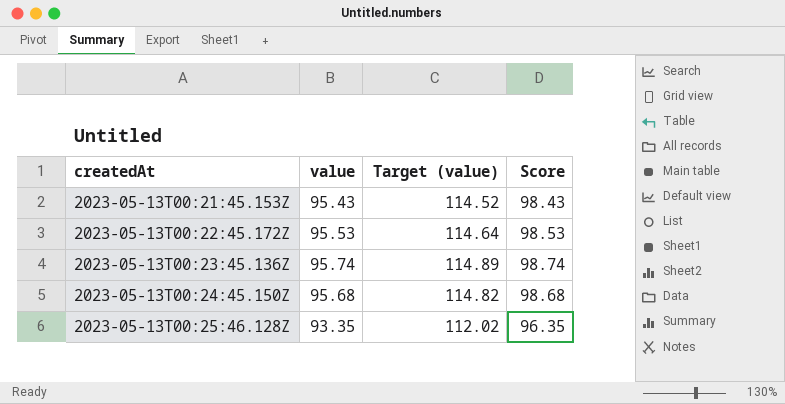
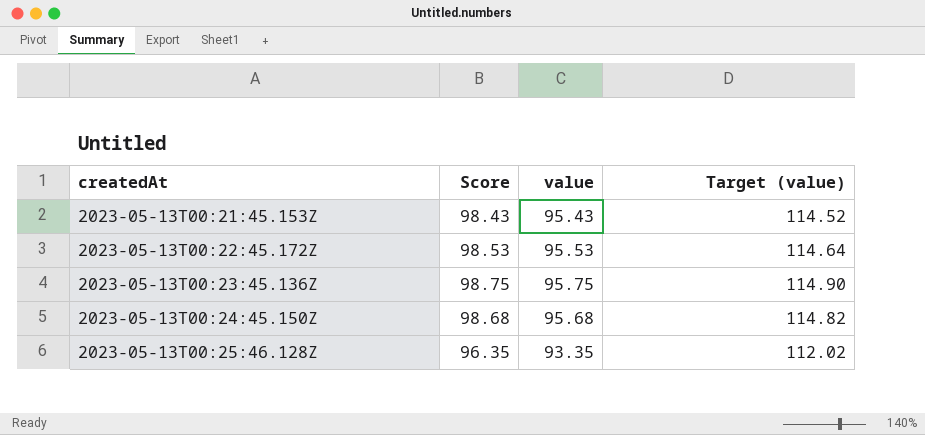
column Score | position: 4 -> 2
2023-05-13T00:23:45.136Z | Score: 98.74 -> 98.75
2023-05-13T00:23:45.136Z | value: 95.74 -> 95.75
2023-05-13T00:23:45.136Z | Target (value): 114.89 -> 114.90

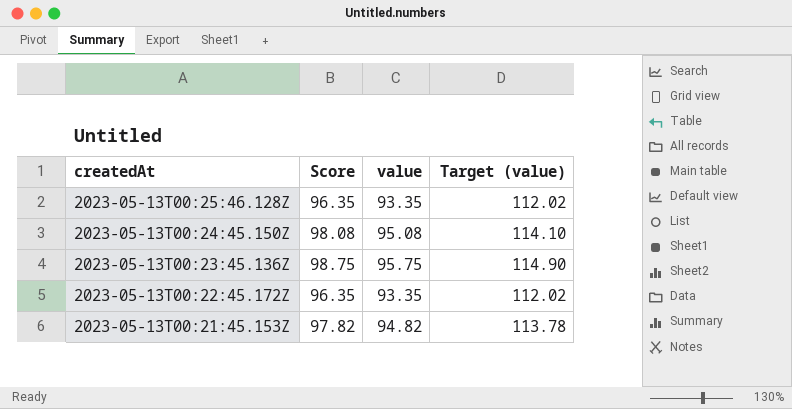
row order: createdAt ascending -> createdAt descending
2023-05-13T00:24:45.150Z | Score: 98.68 -> 98.08
2023-05-13T00:24:45.150Z | value: 95.68 -> 95.08
2023-05-13T00:24:45.150Z | Target (value): 114.82 -> 114.10
2023-05-13T00:22:45.172Z | Score: 98.53 -> 96.35
2023-05-13T00:22:45.172Z | value: 95.53 -> 93.35
2023-05-13T00:22:45.172Z | Target (value): 114.64 -> 112.02
2023-05-13T00:21:45.153Z | Score: 98.43 -> 97.82
2023-05-13T00:21:45.153Z | value: 95.43 -> 94.82
2023-05-13T00:21:45.153Z | Target (value): 114.52 -> 113.78

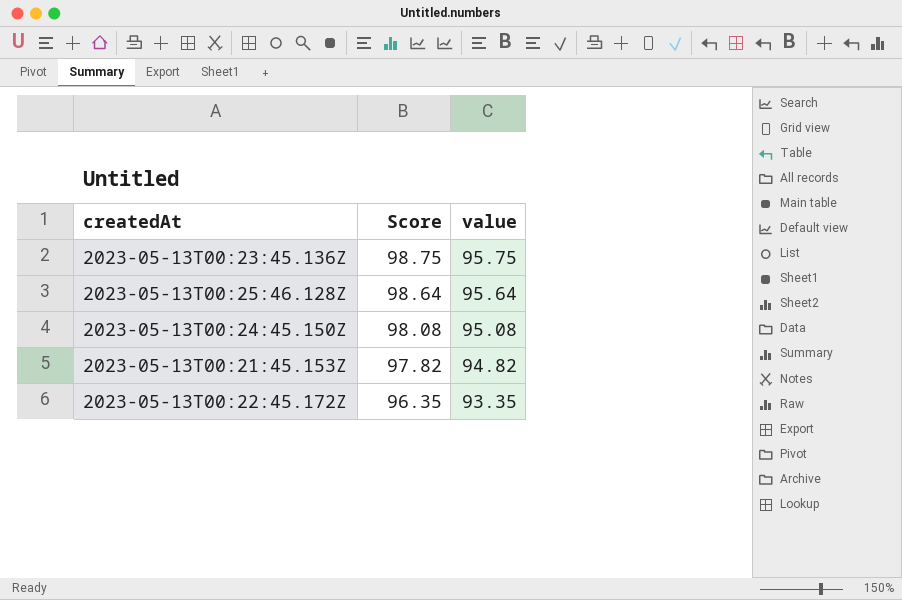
row order: createdAt descending -> Score descending
column Target (value) | formula: [value] * 1.2 -> none
2023-05-13T00:25:46.128Z | Score: 96.35 -> 98.64
2023-05-13T00:25:46.128Z | value: 93.35 -> 95.64

